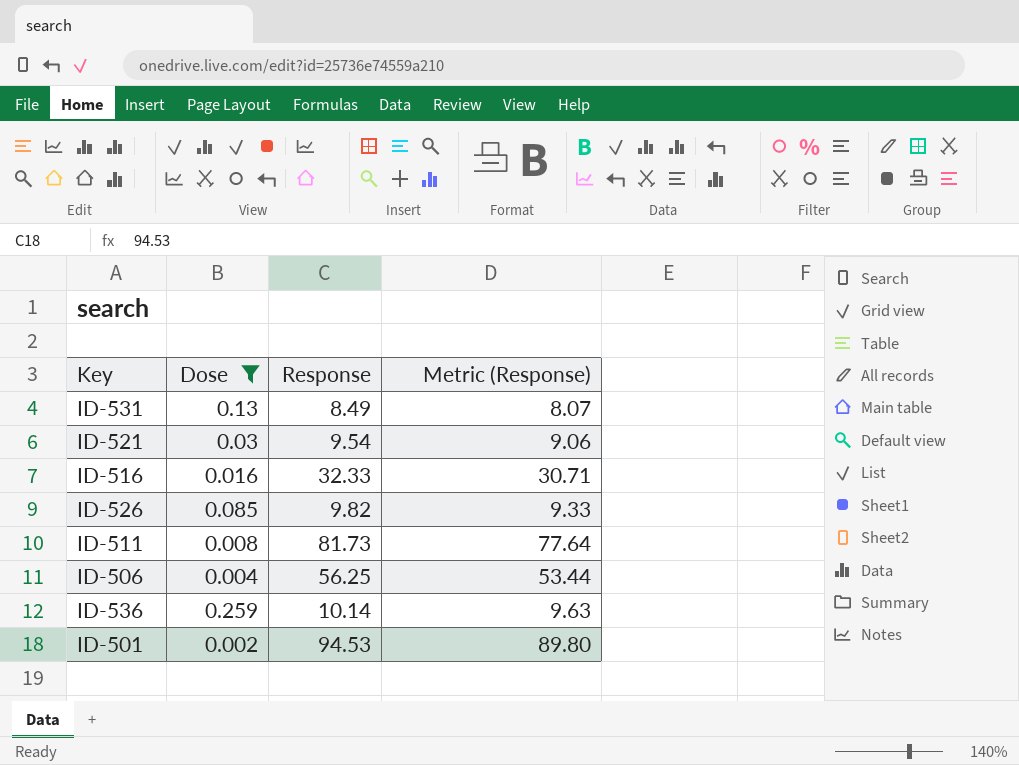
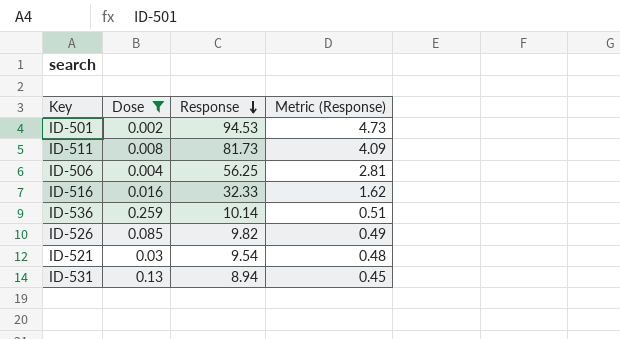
row order: none -> Response descending
column Metric (Response) | formula: [Response] * 0.95 -> [Response] * 0.05
ID-531 | Response: 8.49 -> 8.94

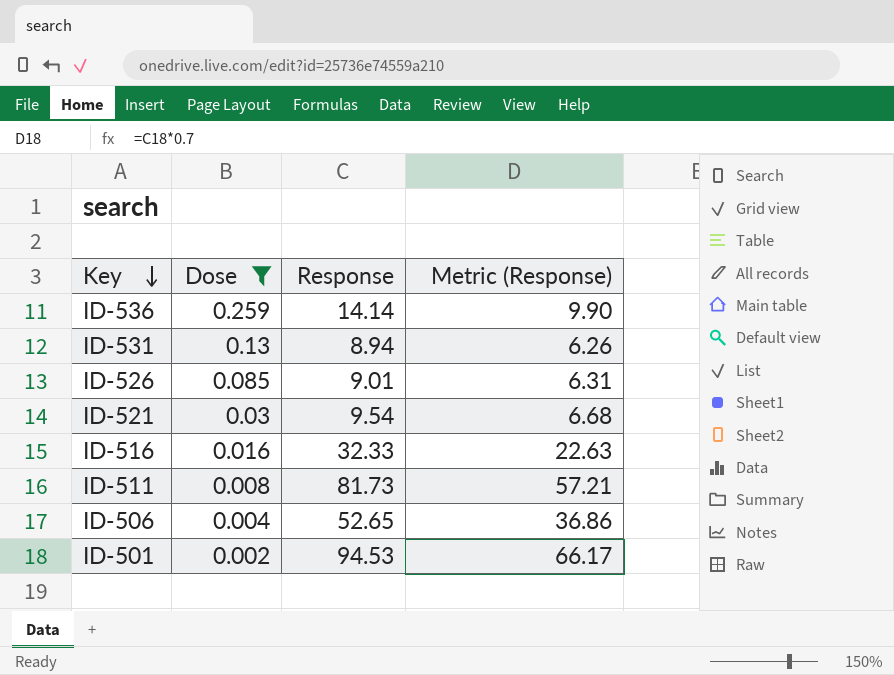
row order: Response descending -> Key descending
column Metric (Response) | formula: [Response] * 0.05 -> [Response] * 0.7
ID-536 | Response: 10.14 -> 14.14
ID-526 | Response: 9.82 -> 9.01
ID-506 | Response: 56.25 -> 52.65

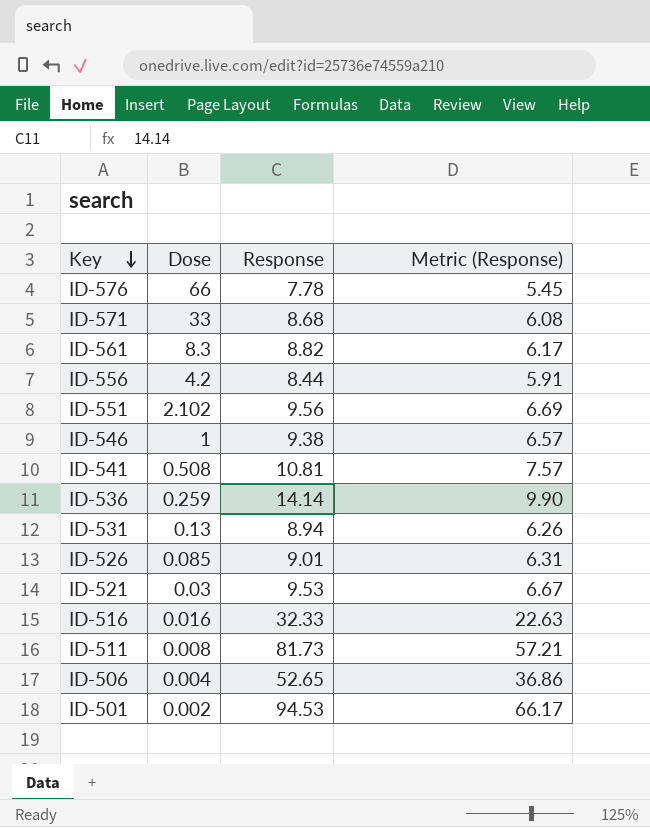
filter: Dose <= 0.259 -> none
ID-521 | Response: 9.54 -> 9.53
ID-521 | Metric (Response): 6.68 -> 6.67

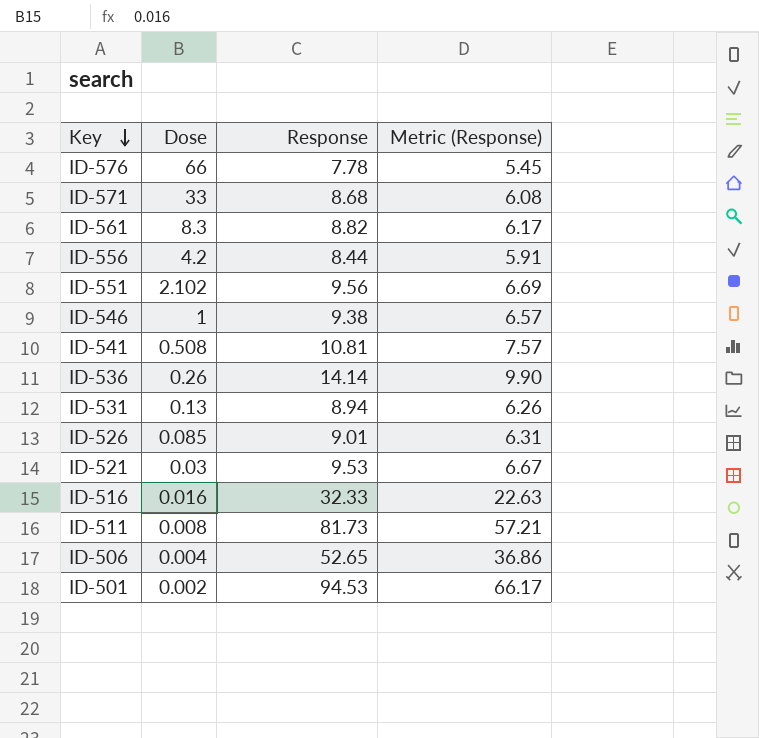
ID-536 | Dose: 0.259 -> 0.26

